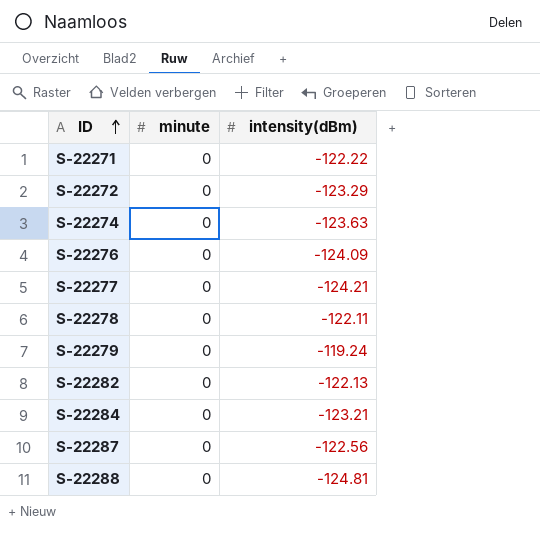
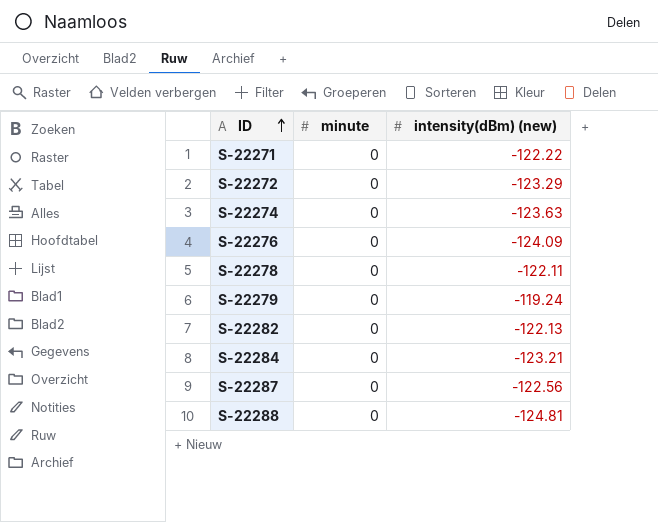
column name: intensity(dBm) -> intensity(dBm) (new)
row S-22277: 0 | -124.21 -> none

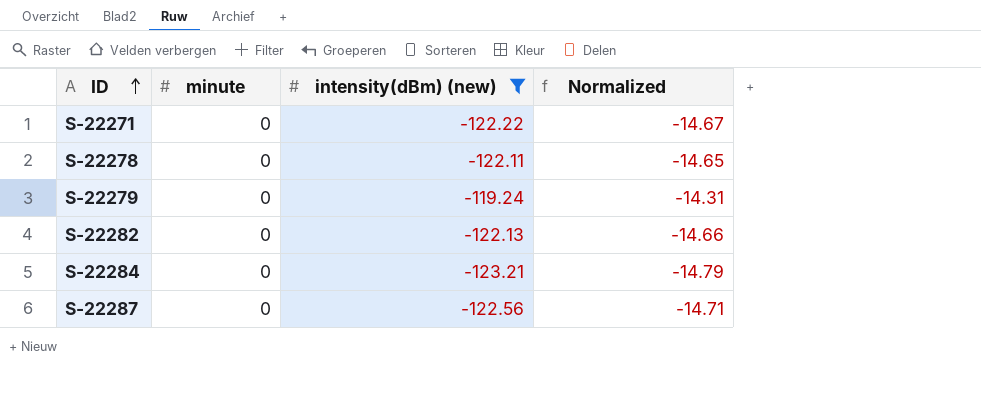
filter: none -> intensity(dBm) (new) >= -123.21
column Normalized | formula: none -> [intensity(dBm) (new)] * 0.12

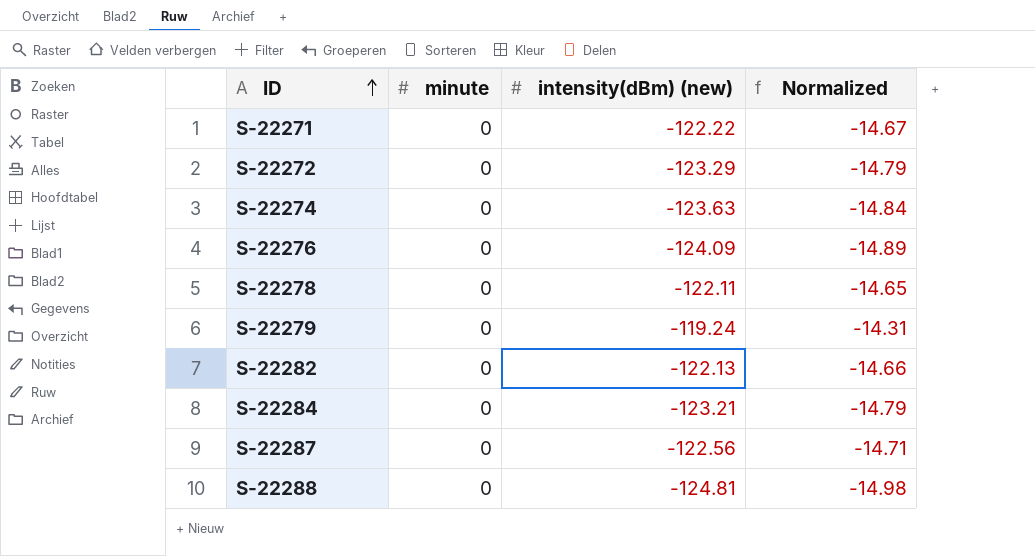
filter: intensity(dBm) (new) >= -123.21 -> none

